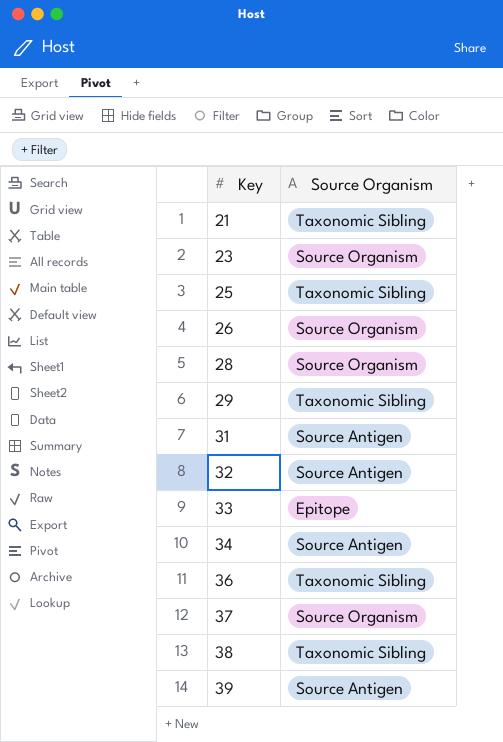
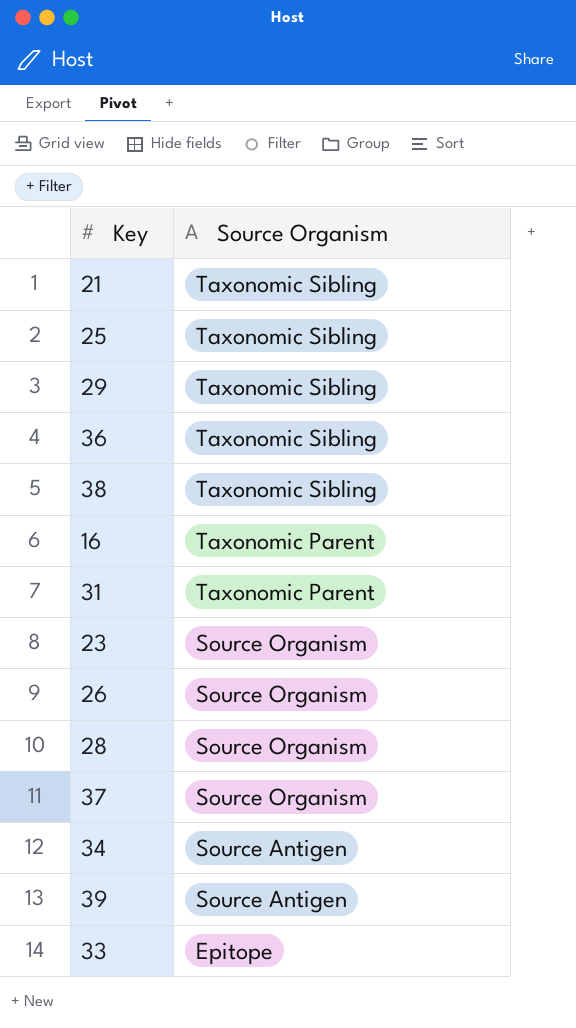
row order: Key ascending -> Source Organism descending
row 32: Source Antigen -> none
row 16: none -> Taxonomic Parent
31 | Source Organism: Source Antigen -> Taxonomic Parent

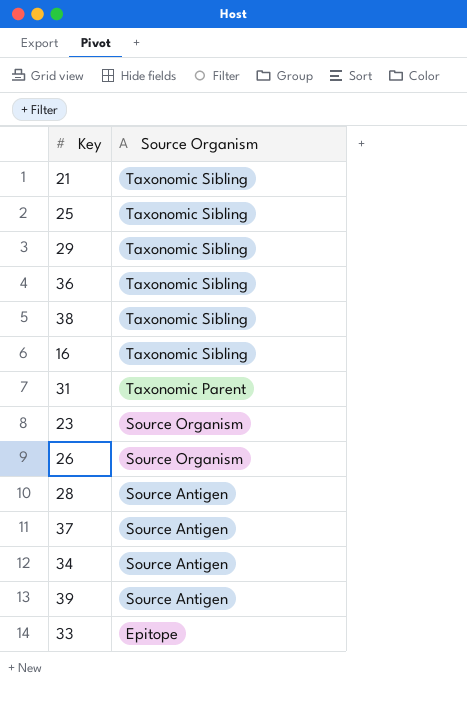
16 | Source Organism: Taxonomic Parent -> Taxonomic Sibling
28 | Source Organism: Source Organism -> Source Antigen
37 | Source Organism: Source Organism -> Source Antigen

